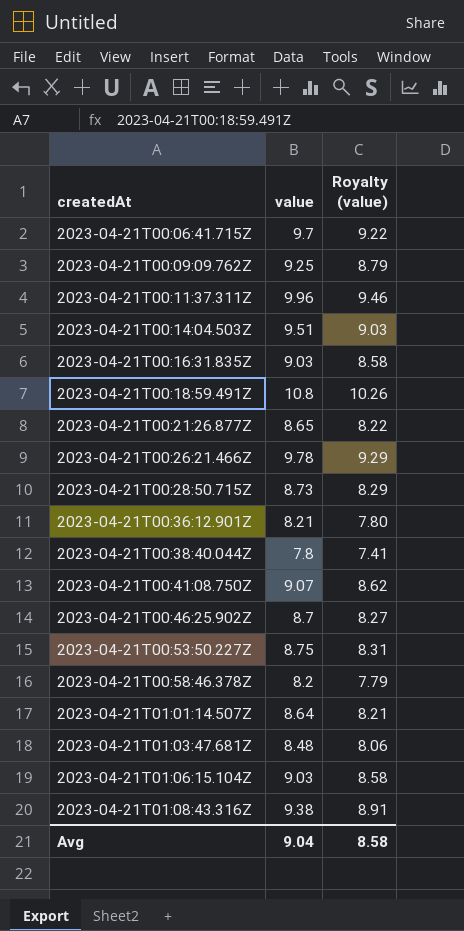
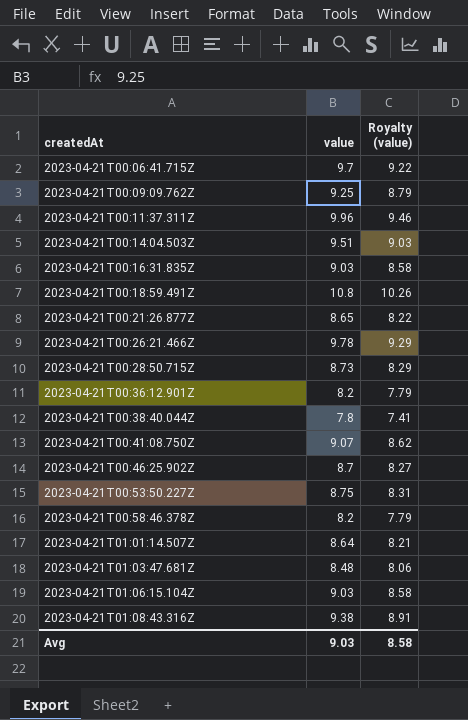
2023-04-21T00:36:12.901Z | value: 8.21 -> 8.2
2023-04-21T00:36:12.901Z | Royalty (value): 7.80 -> 7.79
Avg | value: 9.04 -> 9.03

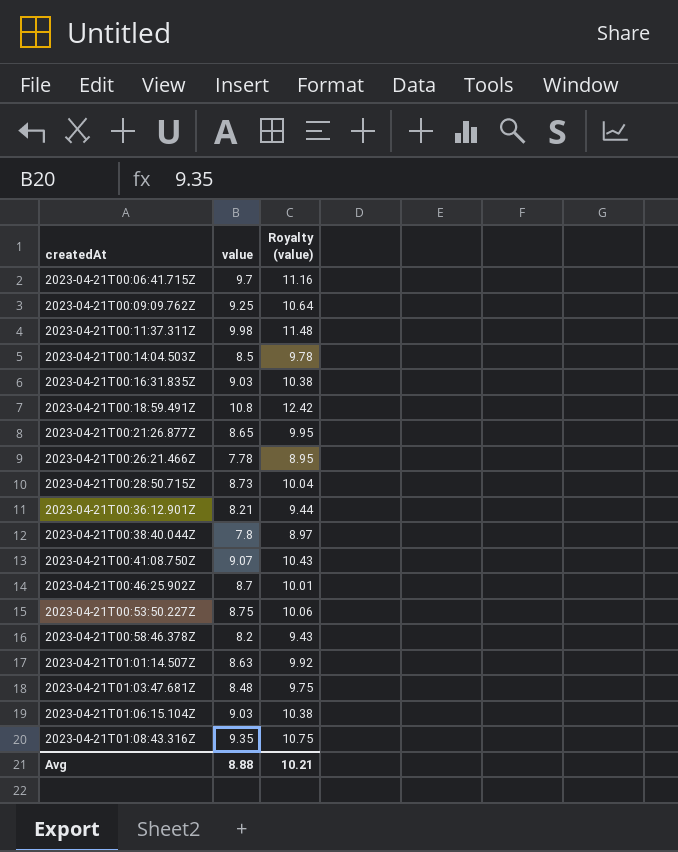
column Royalty (value) | formula: [value] * 0.95 -> [value] * 1.15
2023-04-21T00:11:37.311Z | value: 9.96 -> 9.98
2023-04-21T00:14:04.503Z | value: 9.51 -> 8.5
2023-04-21T00:26:21.466Z | value: 9.78 -> 7.78
2023-04-21T00:36:12.901Z | value: 8.2 -> 8.21
2023-04-21T01:01:14.507Z | value: 8.64 -> 8.63
2023-04-21T01:08:43.316Z | value: 9.38 -> 9.35
Avg | value: 9.03 -> 8.88
Avg | Royalty (value): 8.58 -> 10.21

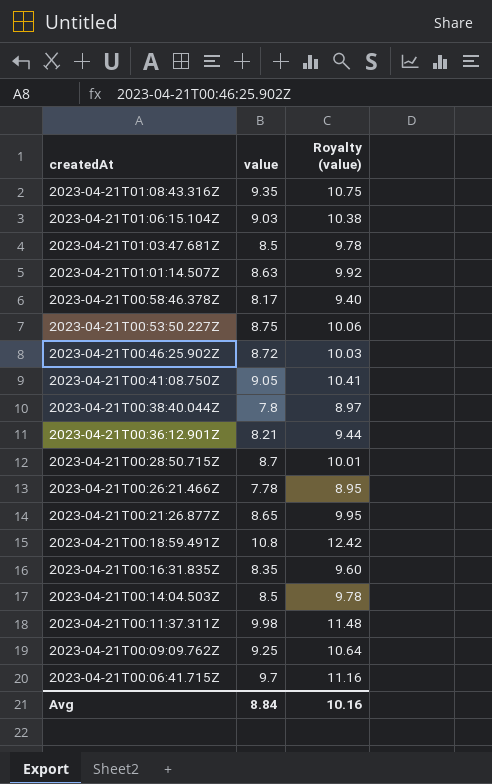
row order: createdAt ascending -> createdAt descending
2023-04-21T01:03:47.681Z | value: 8.48 -> 8.5
2023-04-21T01:03:47.681Z | Royalty (value): 9.75 -> 9.78
2023-04-21T00:58:46.378Z | value: 8.2 -> 8.17
2023-04-21T00:58:46.378Z | Royalty (value): 9.43 -> 9.40
2023-04-21T00:46:25.902Z | value: 8.7 -> 8.72
2023-04-21T00:46:25.902Z | Royalty (value): 10.01 -> 10.03
2023-04-21T00:41:08.750Z | value: 9.07 -> 9.05
2023-04-21T00:41:08.750Z | Royalty (value): 10.43 -> 10.41
2023-04-21T00:28:50.715Z | value: 8.73 -> 8.7
2023-04-21T00:28:50.715Z | Royalty (value): 10.04 -> 10.01
2023-04-21T00:16:31.835Z | value: 9.03 -> 8.35
2023-04-21T00:16:31.835Z | Royalty (value): 10.38 -> 9.60
Avg | value: 8.88 -> 8.84
Avg | Royalty (value): 10.21 -> 10.16

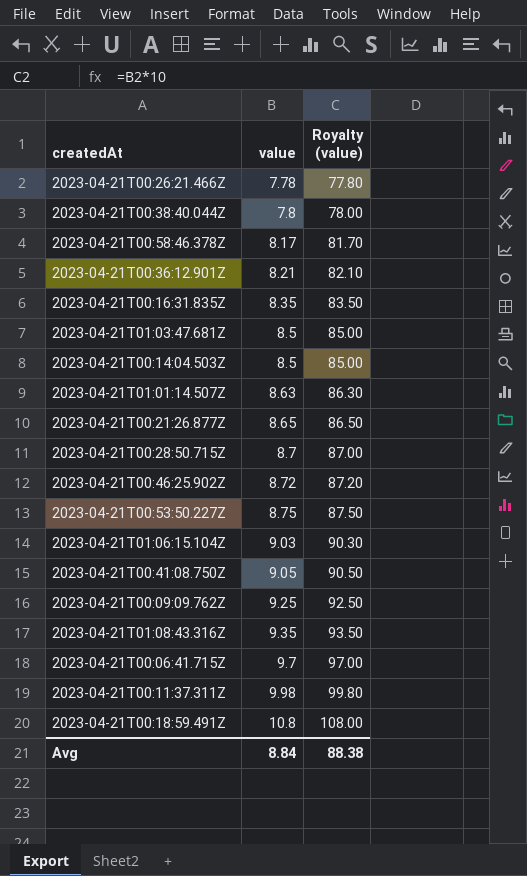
row order: createdAt descending -> value ascending
column Royalty (value) | formula: [value] * 1.15 -> [value] * 10
Avg | Royalty (value): 10.16 -> 88.38

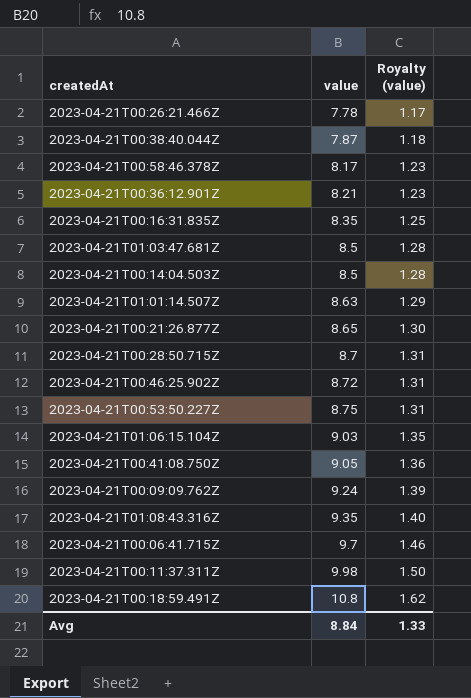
column Royalty (value) | formula: [value] * 10 -> [value] * 0.15
2023-04-21T00:38:40.044Z | value: 7.8 -> 7.87
2023-04-21T00:09:09.762Z | value: 9.25 -> 9.24
Avg | Royalty (value): 88.38 -> 1.33

